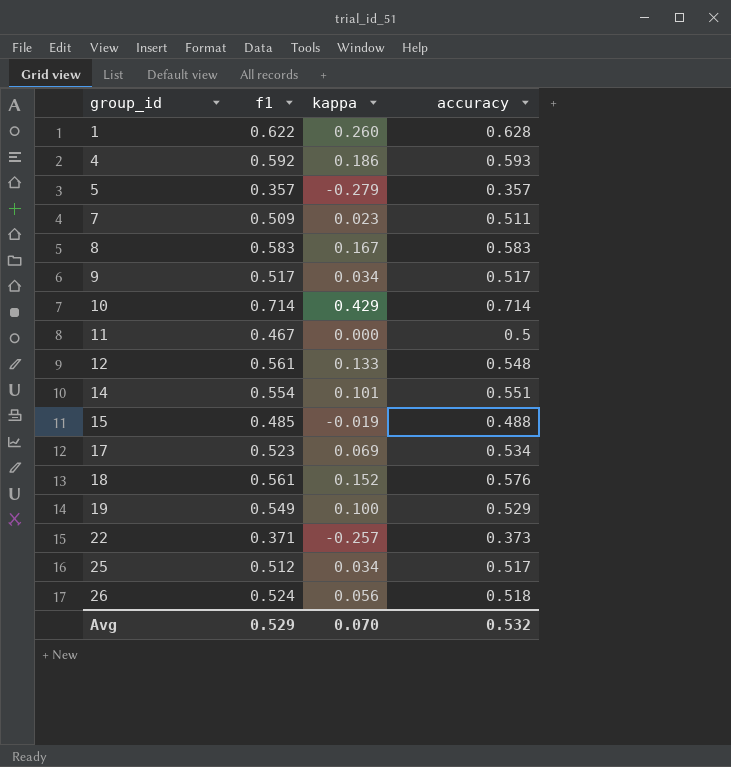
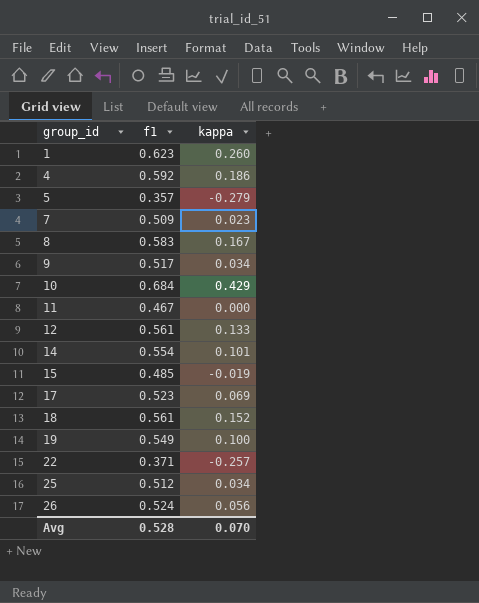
column accuracy | position: 4 -> none
1 | f1: 0.622 -> 0.623
10 | f1: 0.714 -> 0.684
Avg | f1: 0.529 -> 0.528

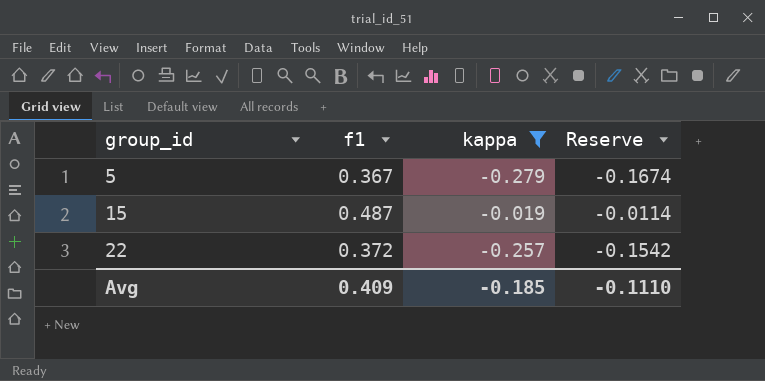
filter: none -> kappa <= -0.019
column Reserve | formula: none -> [kappa] * 0.6
5 | f1: 0.357 -> 0.367
15 | f1: 0.485 -> 0.487
22 | f1: 0.371 -> 0.372
Avg | f1: 0.528 -> 0.409
Avg | kappa: 0.070 -> -0.185

